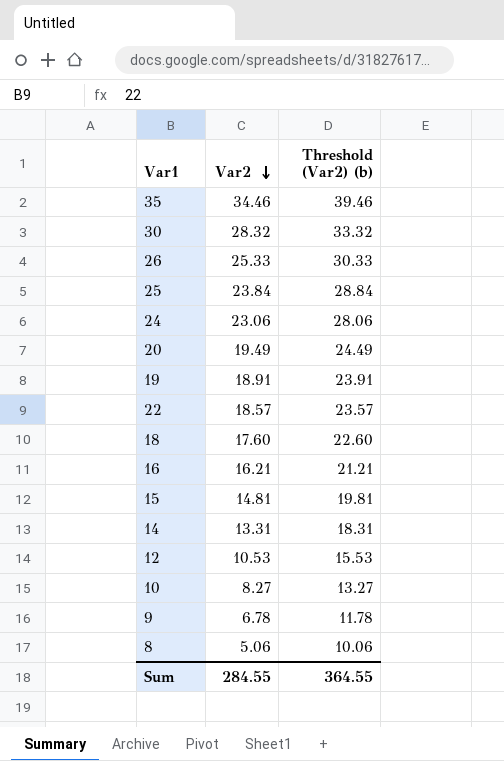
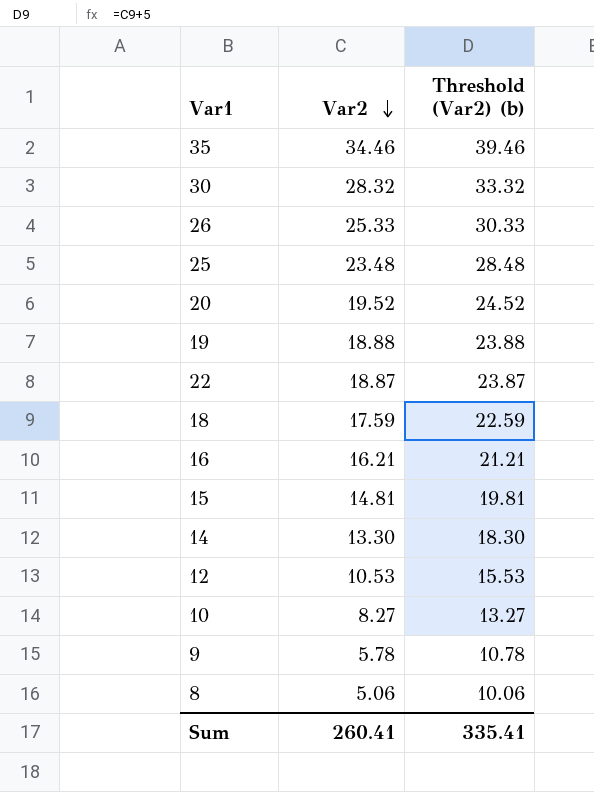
row 24: 23.06 | 28.06 -> none
25 | Var2: 23.84 -> 23.48
25 | Threshold (Var2) (b): 28.84 -> 28.48
20 | Var2: 19.49 -> 19.52
20 | Threshold (Var2) (b): 24.49 -> 24.52
19 | Var2: 18.91 -> 18.88
19 | Threshold (Var2) (b): 23.91 -> 23.88
22 | Var2: 18.57 -> 18.87
22 | Threshold (Var2) (b): 23.57 -> 23.87
18 | Var2: 17.60 -> 17.59
18 | Threshold (Var2) (b): 22.60 -> 22.59
14 | Var2: 13.31 -> 13.30
14 | Threshold (Var2) (b): 18.31 -> 18.30
9 | Var2: 6.78 -> 5.78
9 | Threshold (Var2) (b): 11.78 -> 10.78
Sum | Var2: 284.55 -> 260.41
Sum | Threshold (Var2) (b): 364.55 -> 335.41

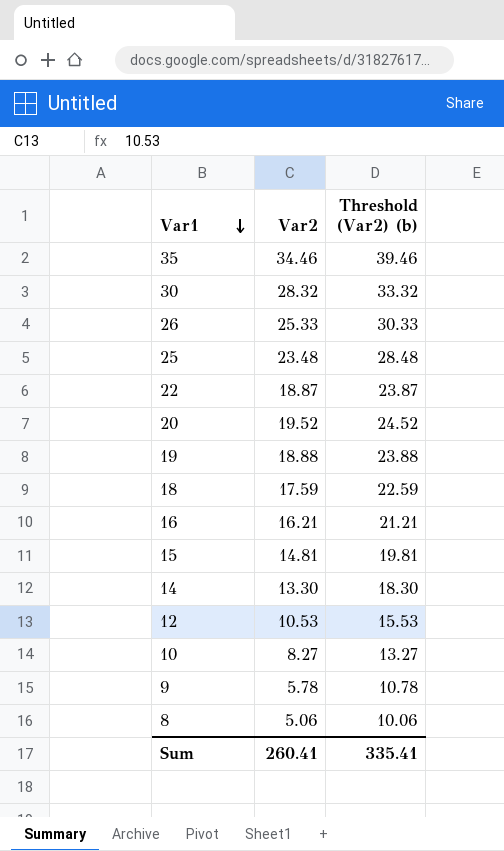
row order: Var2 descending -> Var1 descending

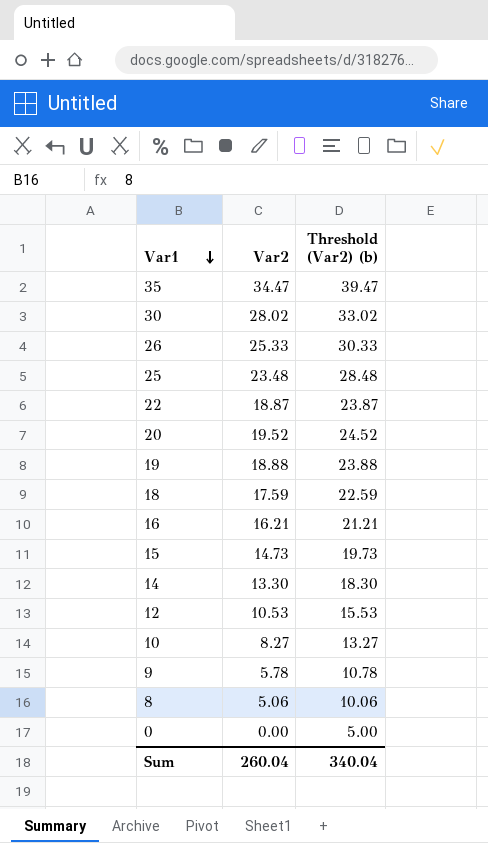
35 | Var2: 34.46 -> 34.47
35 | Threshold (Var2) (b): 39.46 -> 39.47
30 | Var2: 28.32 -> 28.02
30 | Threshold (Var2) (b): 33.32 -> 33.02
15 | Var2: 14.81 -> 14.73
15 | Threshold (Var2) (b): 19.81 -> 19.73
row 0: none -> 0.00 | 5.00
Sum | Var2: 260.41 -> 260.04
Sum | Threshold (Var2) (b): 335.41 -> 340.04

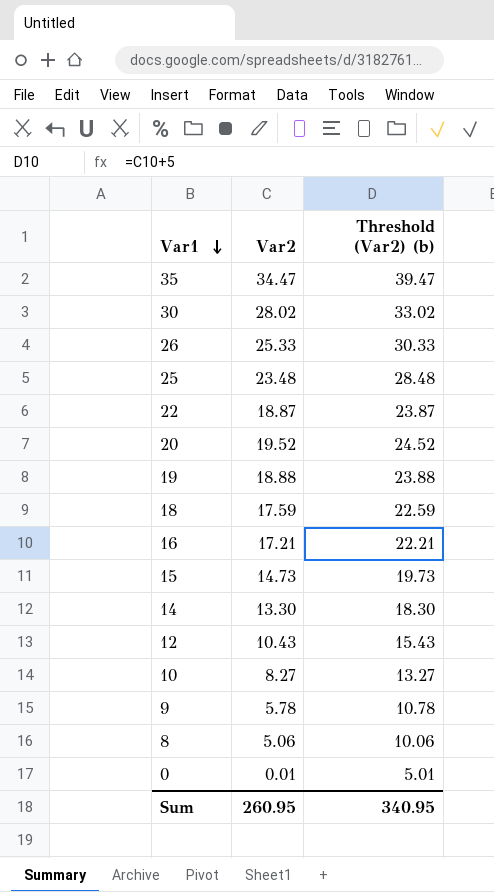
16 | Var2: 16.21 -> 17.21
16 | Threshold (Var2) (b): 21.21 -> 22.21
12 | Var2: 10.53 -> 10.43
12 | Threshold (Var2) (b): 15.53 -> 15.43
0 | Var2: 0.00 -> 0.01
0 | Threshold (Var2) (b): 5.00 -> 5.01
Sum | Var2: 260.04 -> 260.95
Sum | Threshold (Var2) (b): 340.04 -> 340.95

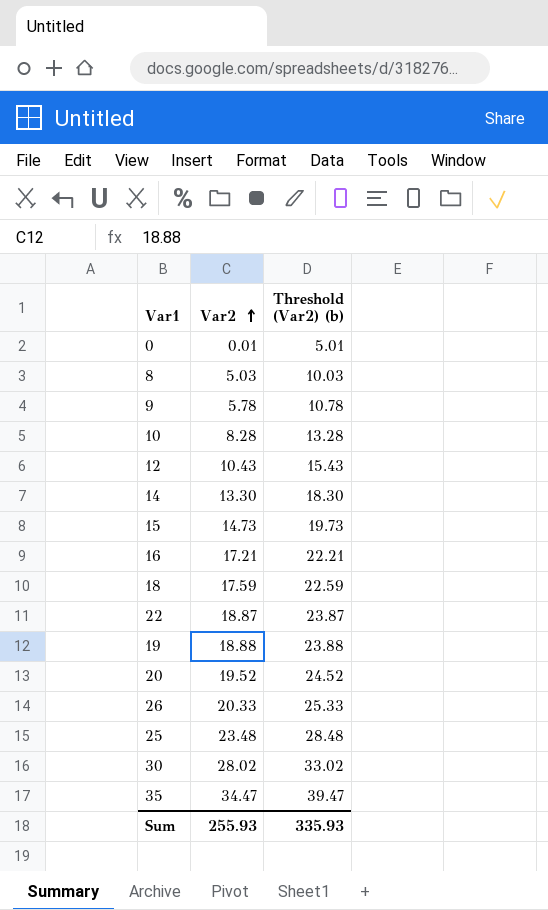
row order: Var1 descending -> Var2 ascending
8 | Var2: 5.06 -> 5.03
8 | Threshold (Var2) (b): 10.06 -> 10.03
10 | Var2: 8.27 -> 8.28
10 | Threshold (Var2) (b): 13.27 -> 13.28
26 | Var2: 25.33 -> 20.33
26 | Threshold (Var2) (b): 30.33 -> 25.33
Sum | Var2: 260.95 -> 255.93
Sum | Threshold (Var2) (b): 340.95 -> 335.93

